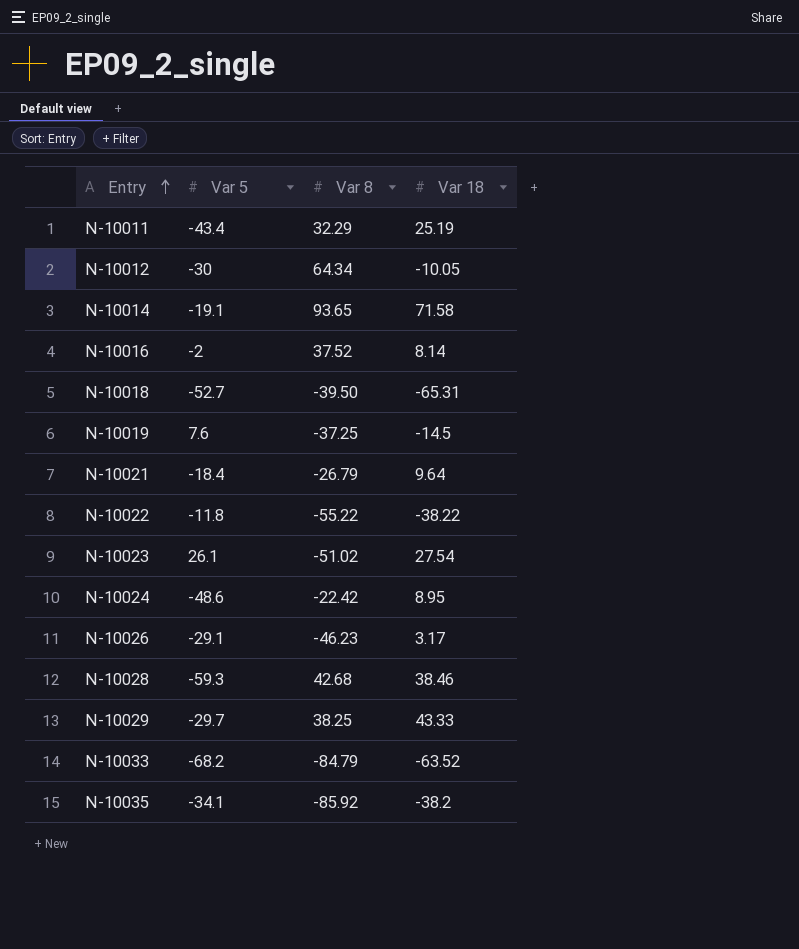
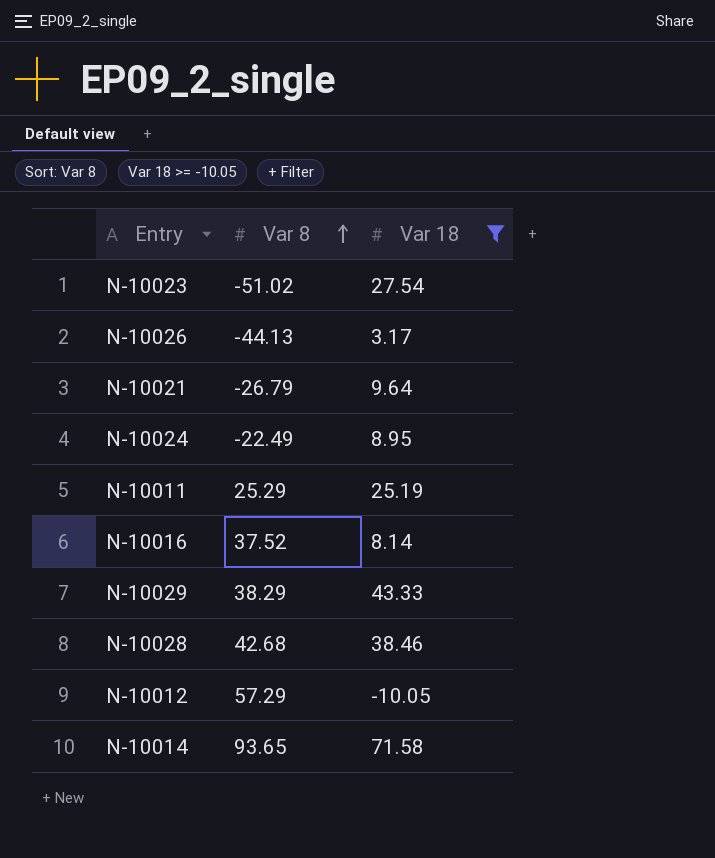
filter: none -> Var 18 >= -10.05
row order: Entry ascending -> Var 8 ascending
column Var 5 | position: 2 -> none
N-10026 | Var 8: -46.23 -> -44.13
N-10024 | Var 8: -22.42 -> -22.49
N-10011 | Var 8: 32.29 -> 25.29
N-10029 | Var 8: 38.25 -> 38.29
N-10012 | Var 8: 64.34 -> 57.29

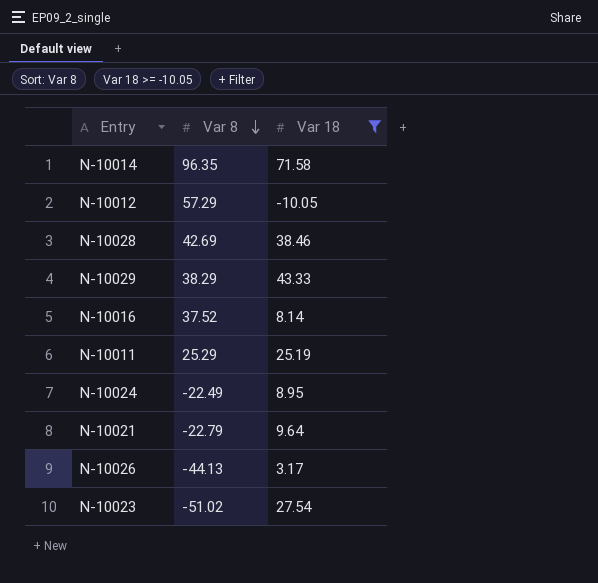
row order: Var 8 ascending -> Var 8 descending
N-10014 | Var 8: 93.65 -> 96.35
N-10028 | Var 8: 42.68 -> 42.69
N-10021 | Var 8: -26.79 -> -22.79

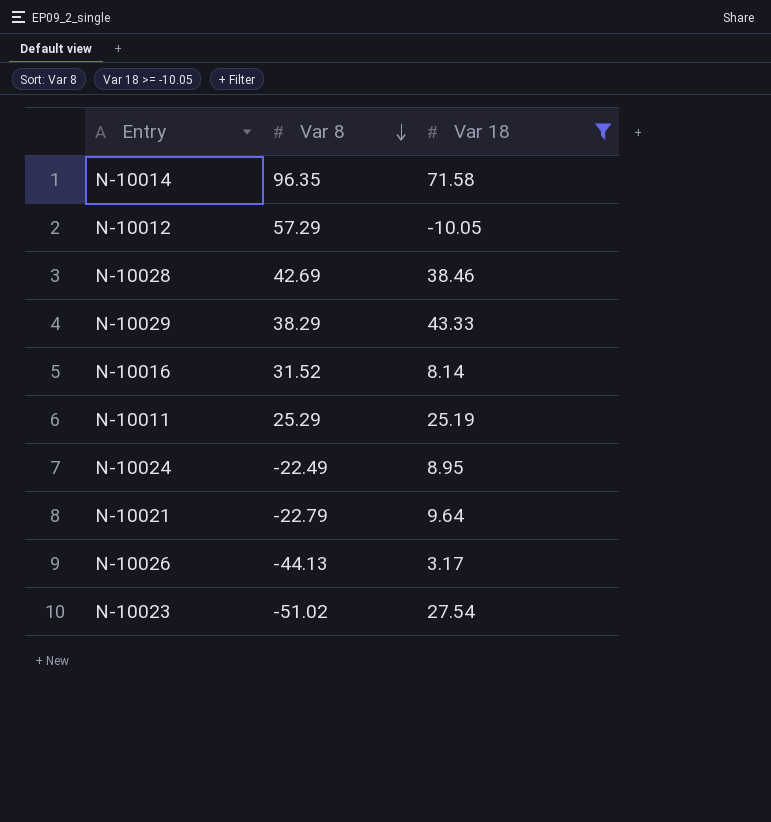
N-10016 | Var 8: 37.52 -> 31.52

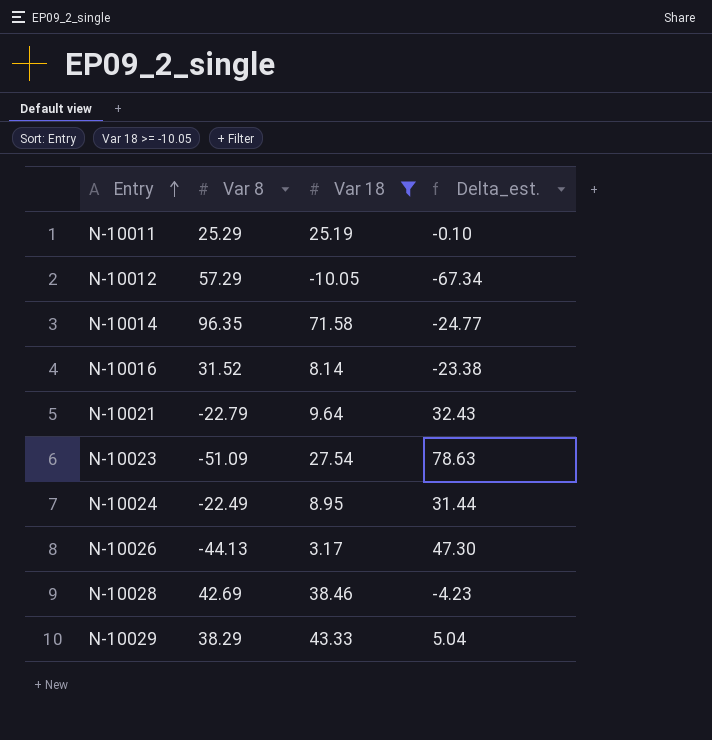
row order: Var 8 descending -> Entry ascending
column Delta_est. | formula: none -> [Var 18] - [Var 8]
N-10023 | Var 8: -51.02 -> -51.09

